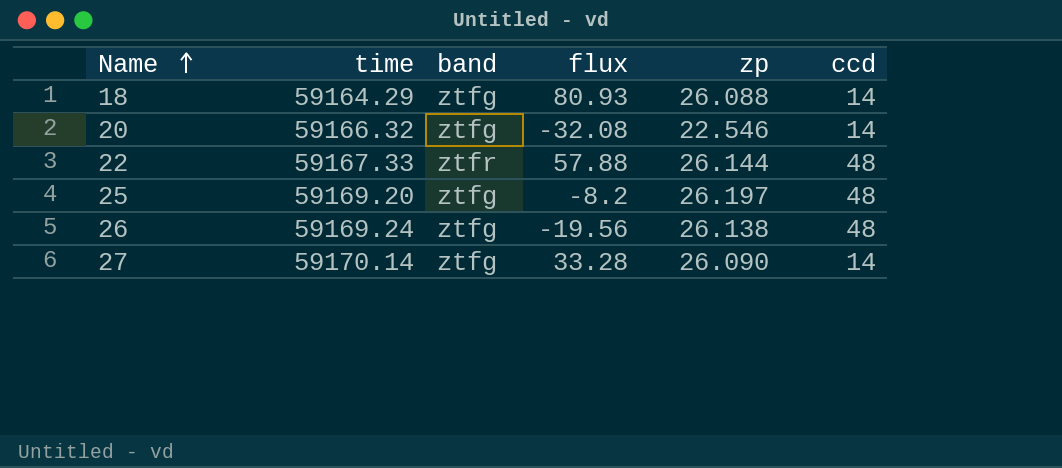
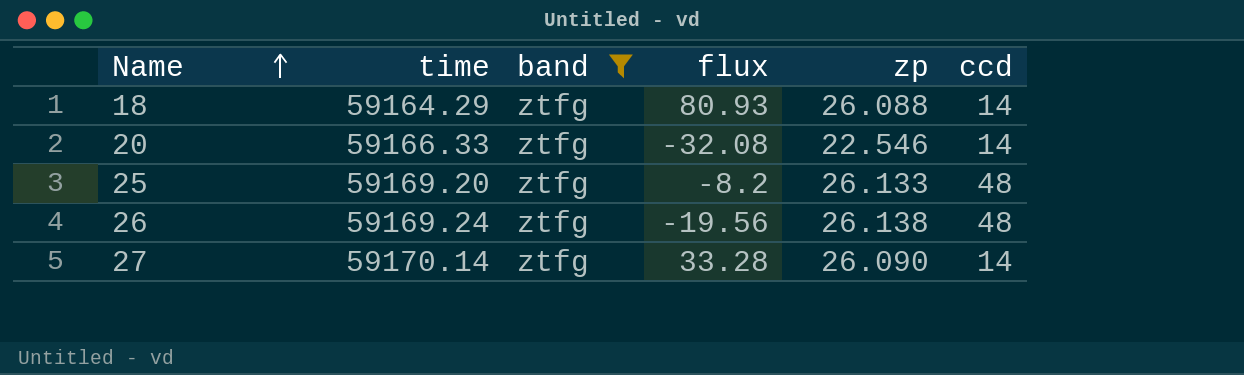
filter: none -> band = ztfg
20 | time: 59166.32 -> 59166.33
25 | zp: 26.197 -> 26.133

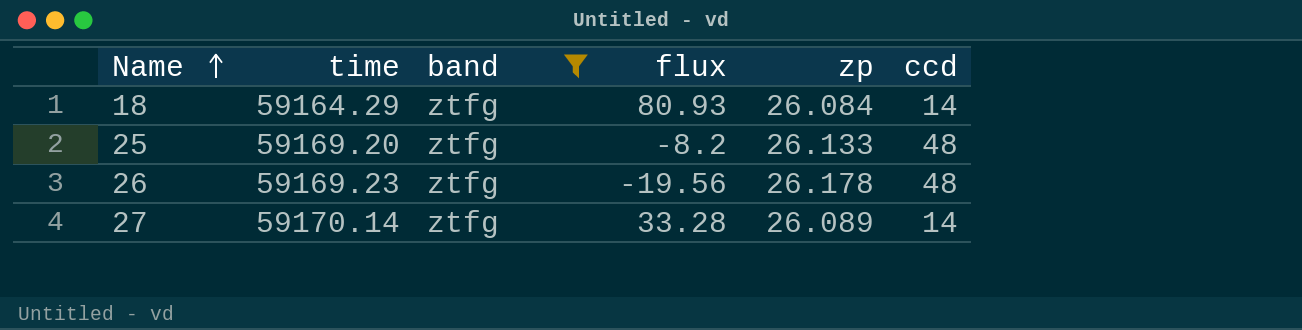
row 20: 59166.33 | ztfg | -32.08 | 22.546 | 14 -> none
18 | zp: 26.088 -> 26.084
26 | time: 59169.24 -> 59169.23
26 | zp: 26.138 -> 26.178
27 | zp: 26.090 -> 26.089

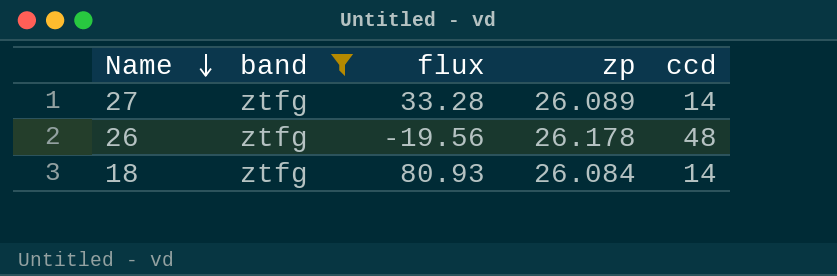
row order: Name ascending -> Name descending
column time | position: 2 -> none
row 25: 59169.20 | ztfg | -8.2 | 26.133 | 48 -> none

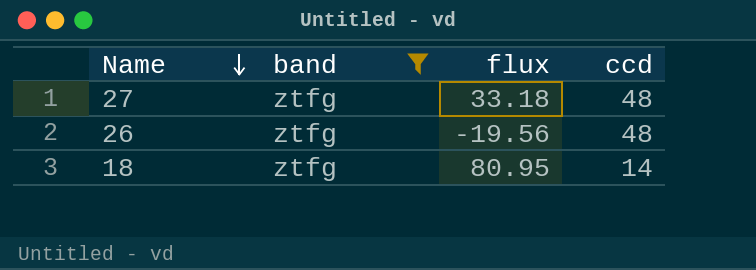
column zp | position: 4 -> none
27 | flux: 33.28 -> 33.18
27 | ccd: 14 -> 48
18 | flux: 80.93 -> 80.95

